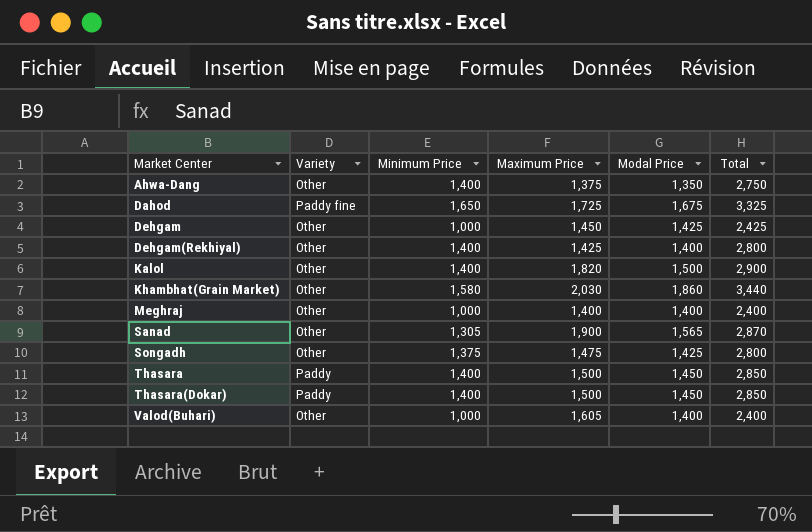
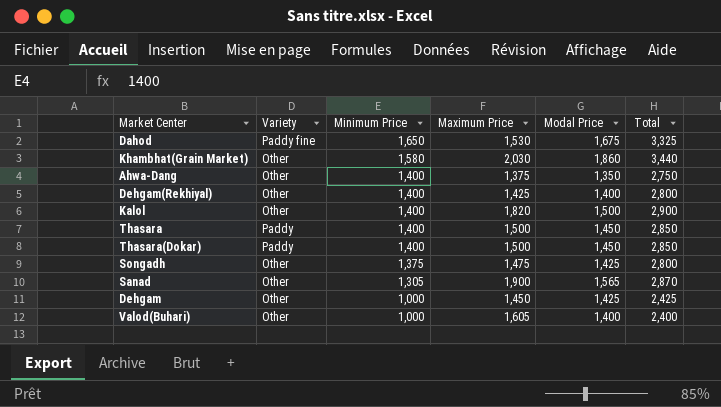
row order: Market Center ascending -> Minimum Price descending
row Meghraj: Other | 1,000 | 1,400 | 1,400 | 2,400 -> none
Dahod | Maximum Price: 1,725 -> 1,530

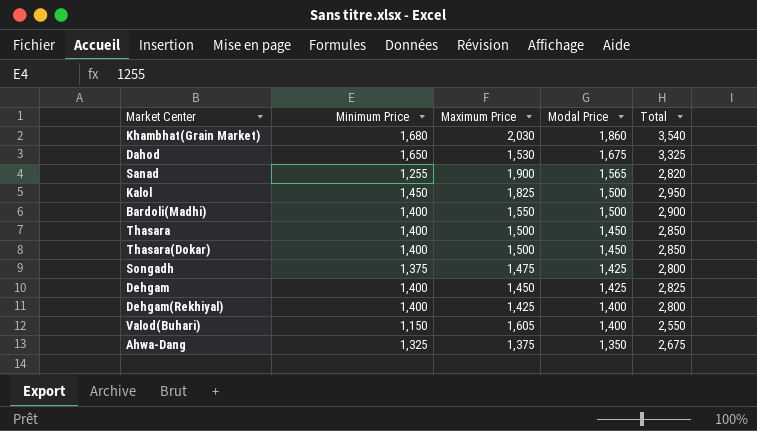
row order: Minimum Price descending -> Modal Price descending
column Variety | position: 2 -> none
Khambhat(Grain Market) | Minimum Price: 1,580 -> 1,680
Khambhat(Grain Market) | Total: 3,440 -> 3,540
Sanad | Minimum Price: 1,305 -> 1,255
Sanad | Total: 2,870 -> 2,820
Kalol | Minimum Price: 1,400 -> 1,450
Kalol | Maximum Price: 1,820 -> 1,825
Kalol | Total: 2,900 -> 2,950
row Bardoli(Madhi): none -> 1,400 | 1,550 | 1,500 | 2,900
Dehgam | Minimum Price: 1,000 -> 1,400
Dehgam | Total: 2,425 -> 2,825
Valod(Buhari) | Minimum Price: 1,000 -> 1,150
Valod(Buhari) | Total: 2,400 -> 2,550
Ahwa-Dang | Minimum Price: 1,400 -> 1,325
Ahwa-Dang | Total: 2,750 -> 2,675

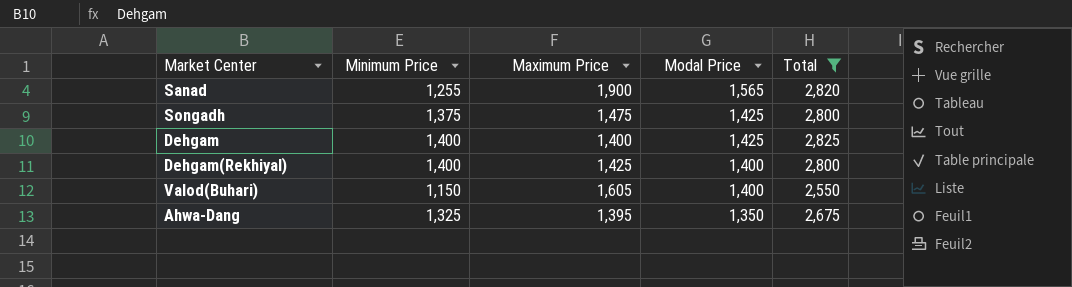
filter: none -> Total <= 2,825
Dehgam | Maximum Price: 1,450 -> 1,400
Ahwa-Dang | Maximum Price: 1,375 -> 1,395

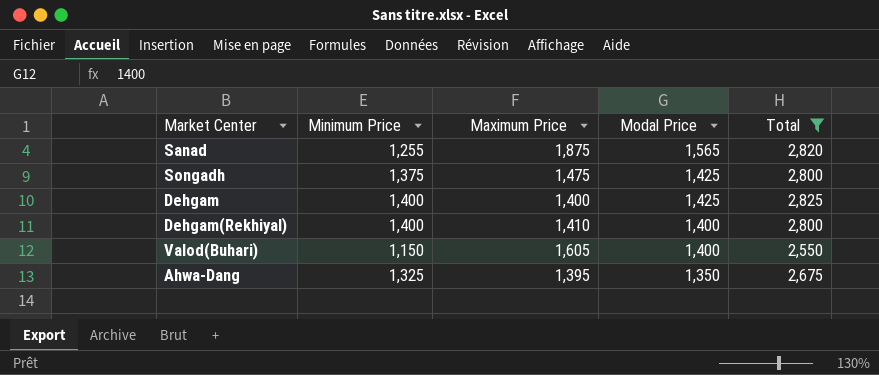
Sanad | Maximum Price: 1,900 -> 1,875
Dehgam(Rekhiyal) | Maximum Price: 1,425 -> 1,410

